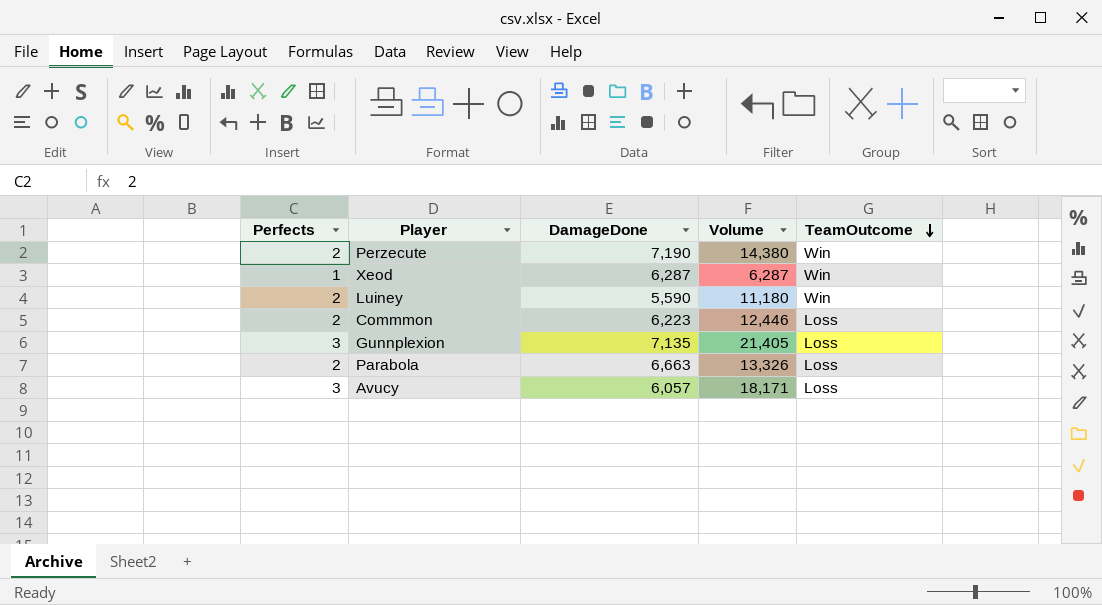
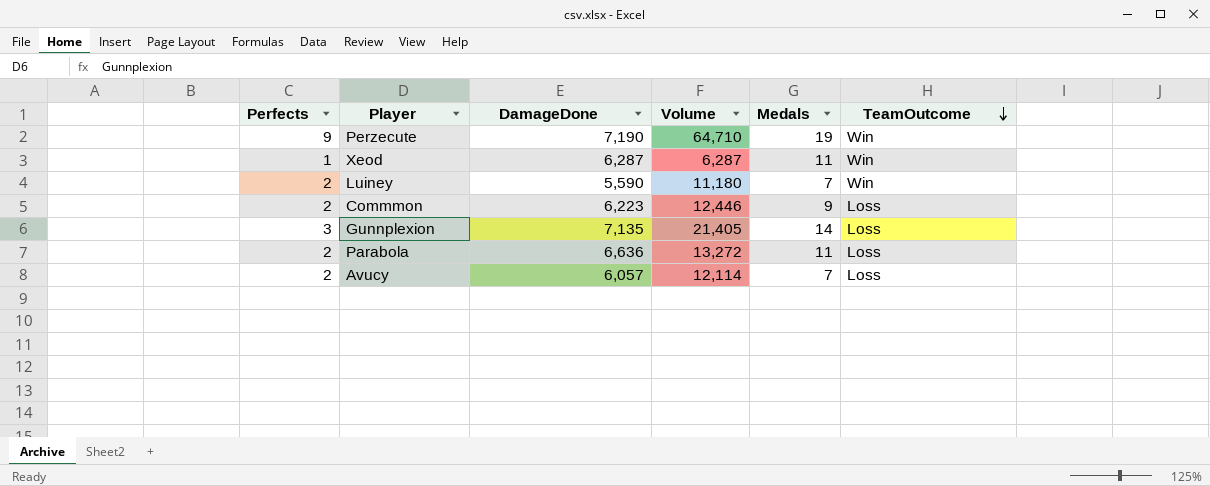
column Medals | position: none -> 5
Perzecute | Perfects: 2 -> 9
Perzecute | Volume: 14,380 -> 64,710
Parabola | DamageDone: 6,663 -> 6,636
Parabola | Volume: 13,326 -> 13,272
Avucy | Perfects: 3 -> 2
Avucy | Volume: 18,171 -> 12,114

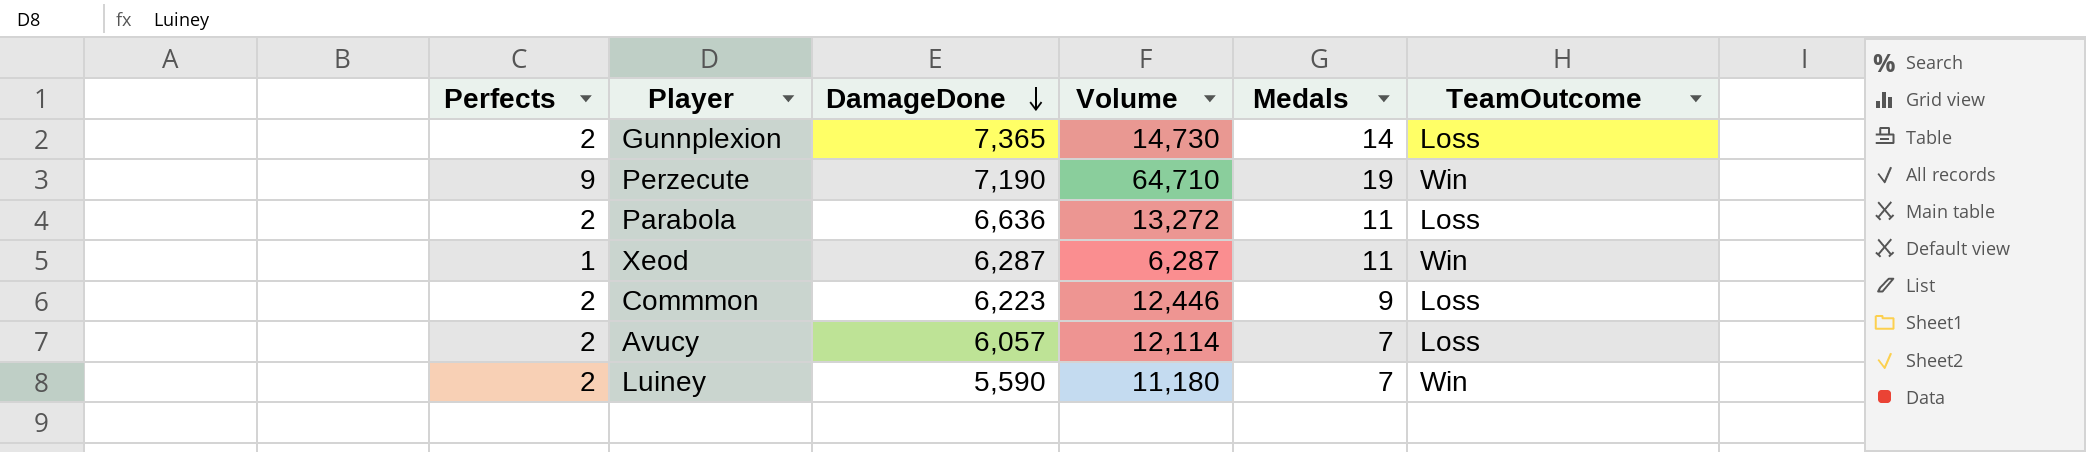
row order: TeamOutcome descending -> DamageDone descending
Gunnplexion | Perfects: 3 -> 2
Gunnplexion | DamageDone: 7,135 -> 7,365
Gunnplexion | Volume: 21,405 -> 14,730

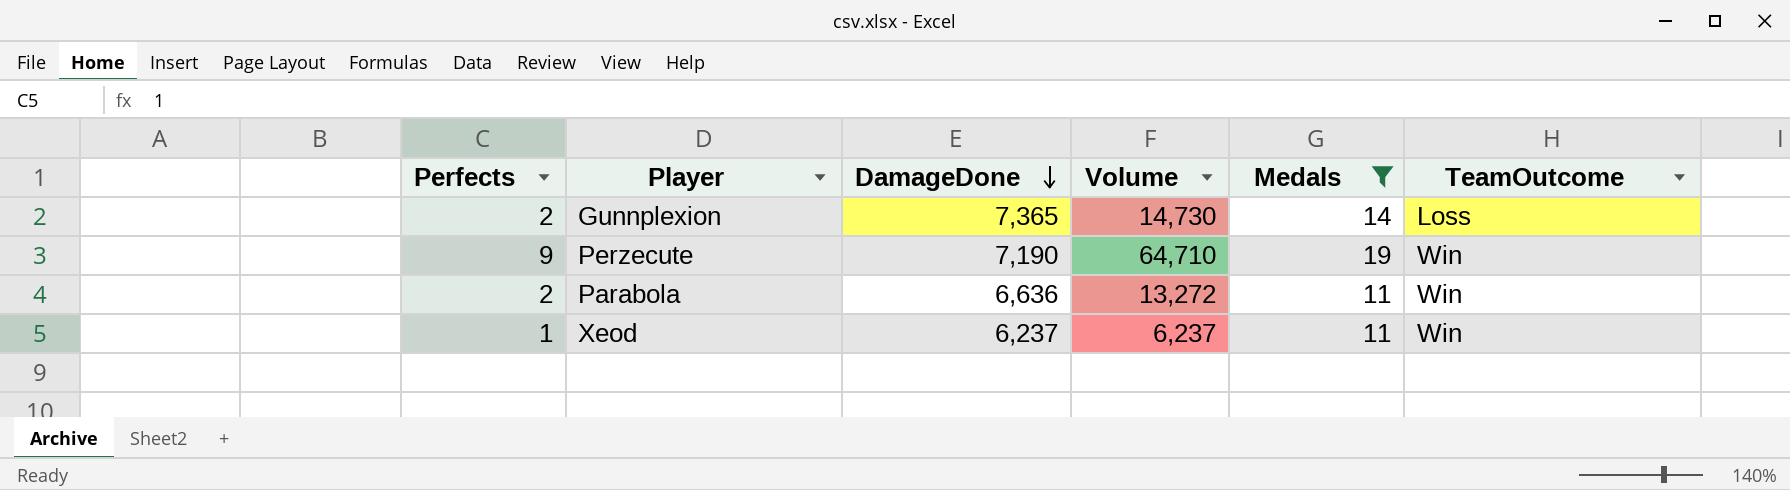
filter: none -> Medals >= 11
Parabola | TeamOutcome: Loss -> Win
Xeod | DamageDone: 6,287 -> 6,237
Xeod | Volume: 6,287 -> 6,237

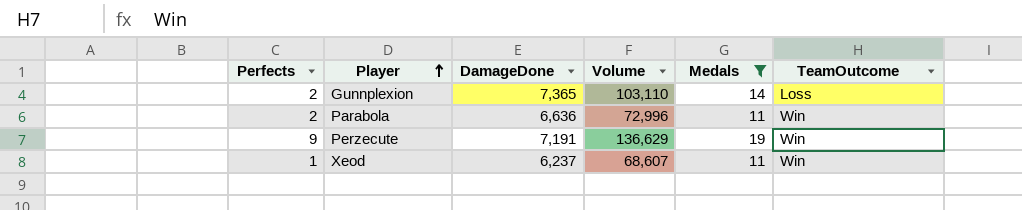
row order: DamageDone descending -> Player ascending
column Volume | formula: [Perfects] * [DamageDone] -> [DamageDone] * [Medals]
Perzecute | DamageDone: 7,190 -> 7,191

